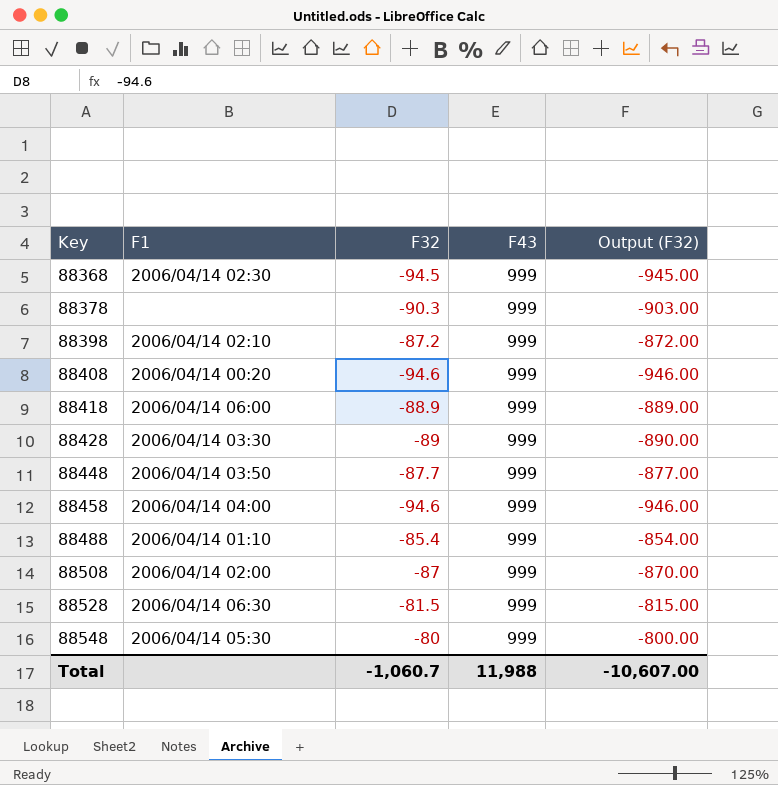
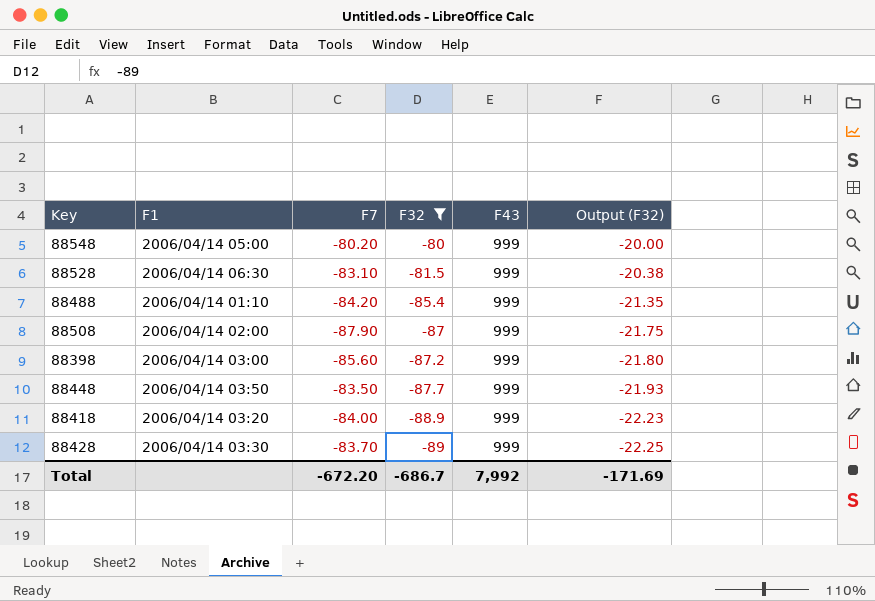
filter: none -> F32 >= -89
row order: Key ascending -> F32 descending
column F7 | position: none -> 3
column Output (F32) | formula: [F32] * 10 -> [F32] * 0.25
88548 | F1: 2006/04/14 05:30 -> 2006/04/14 05:00
88398 | F1: 2006/04/14 02:10 -> 2006/04/14 03:00
88418 | F1: 2006/04/14 06:00 -> 2006/04/14 03:20
Total | F32: -1,060.7 -> -686.7
Total | F43: 11,988 -> 7,992
Total | Output (F32): -10,607.00 -> -171.69

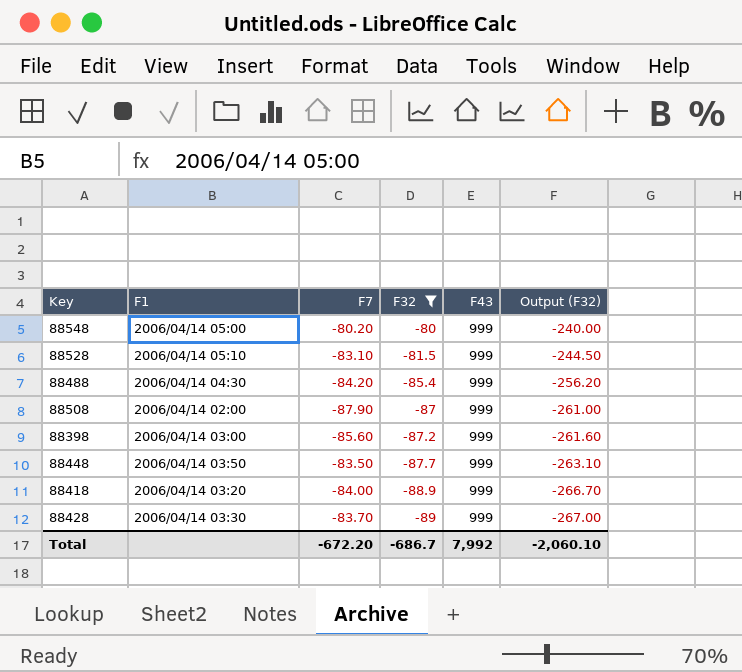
column Output (F32) | formula: [F32] * 0.25 -> [F32] * 3
88528 | F1: 2006/04/14 06:30 -> 2006/04/14 05:10
88488 | F1: 2006/04/14 01:10 -> 2006/04/14 04:30
Total | Output (F32): -171.69 -> -2,060.10

